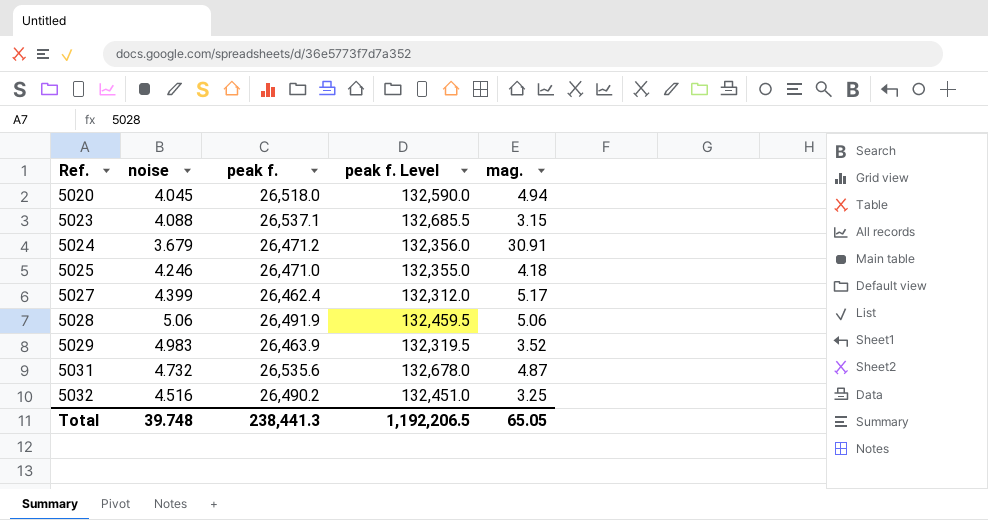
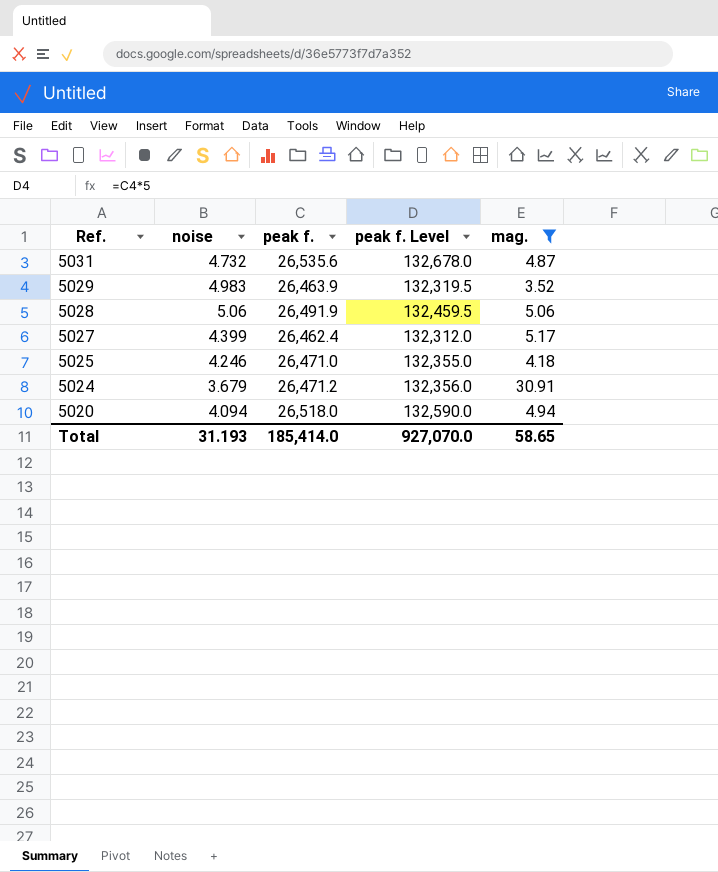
filter: none -> mag. >= 3.52
row order: Ref. ascending -> Ref. descending
5020 | noise: 4.045 -> 4.094
Total | noise: 39.748 -> 31.193
Total | peak f.: 238,441.3 -> 185,414.0
Total | peak f. Level: 1,192,206.5 -> 927,070.0
Total | mag.: 65.05 -> 58.65

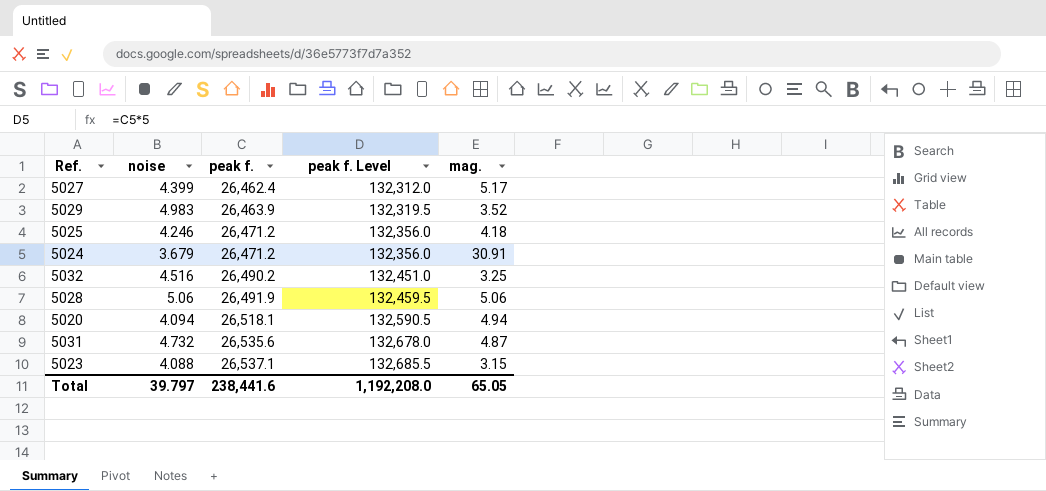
filter: mag. >= 3.52 -> none
row order: Ref. descending -> peak f. ascending
5025 | peak f.: 26,471.0 -> 26,471.2
5025 | peak f. Level: 132,355.0 -> 132,356.0
5020 | peak f.: 26,518.0 -> 26,518.1
5020 | peak f. Level: 132,590.0 -> 132,590.5
Total | noise: 31.193 -> 39.797
Total | peak f.: 185,414.0 -> 238,441.6
Total | peak f. Level: 927,070.0 -> 1,192,208.0
Total | mag.: 58.65 -> 65.05

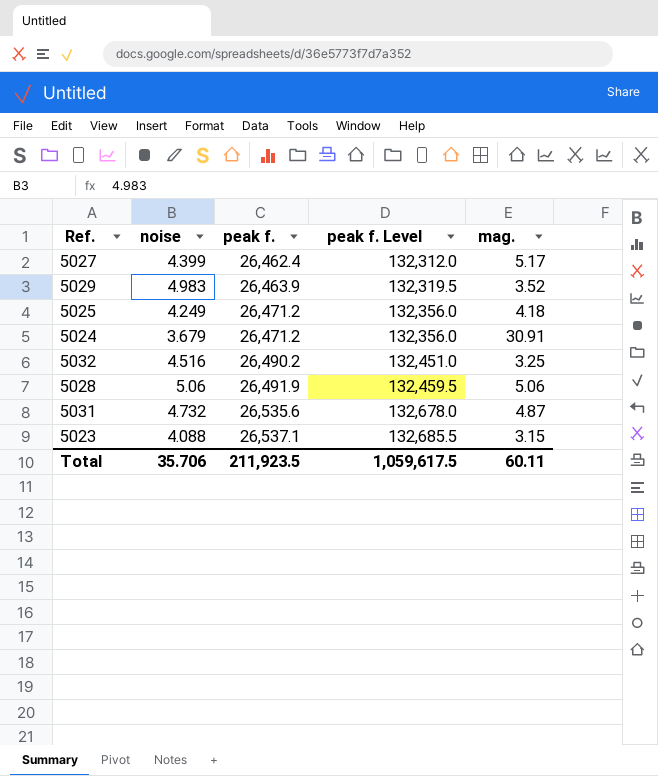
row 5020: 4.094 | 26,518.1 | 132,590.5 | 4.94 -> none
5025 | noise: 4.246 -> 4.249
Total | noise: 39.797 -> 35.706
Total | peak f.: 238,441.6 -> 211,923.5
Total | peak f. Level: 1,192,208.0 -> 1,059,617.5
Total | mag.: 65.05 -> 60.11

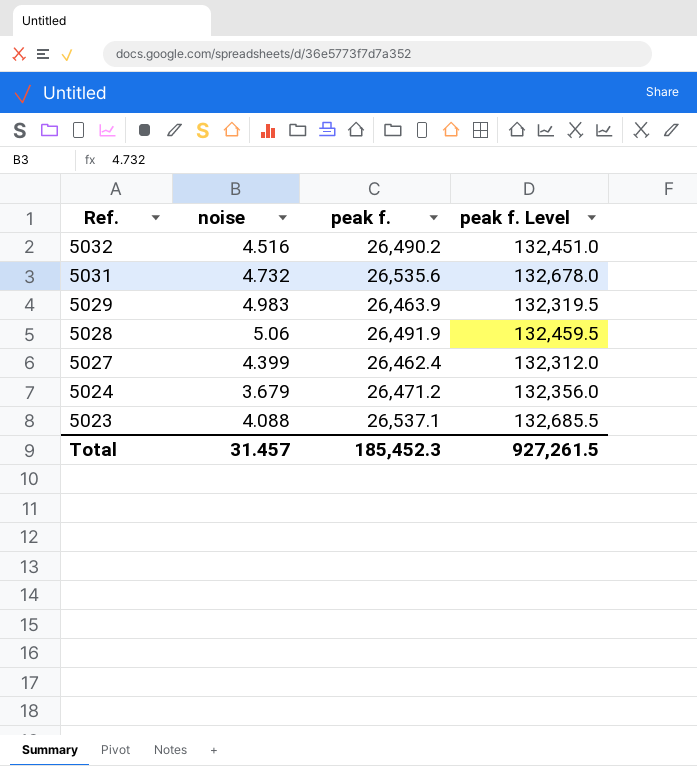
row order: peak f. ascending -> Ref. descending
column mag. | position: 5 -> none
row 5025: 4.249 | 26,471.2 | 132,356.0 | 4.18 -> none
Total | noise: 35.706 -> 31.457
Total | peak f.: 211,923.5 -> 185,452.3
Total | peak f. Level: 1,059,617.5 -> 927,261.5

